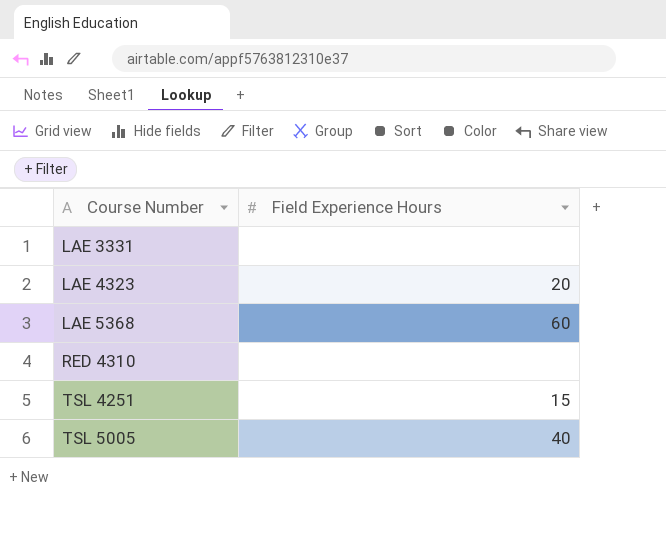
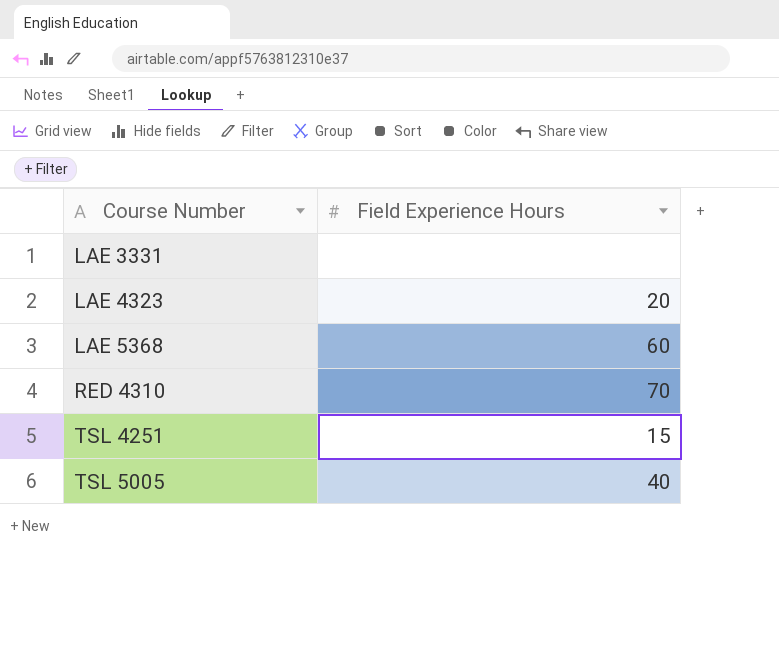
RED 4310 | Field Experience Hours: none -> 70

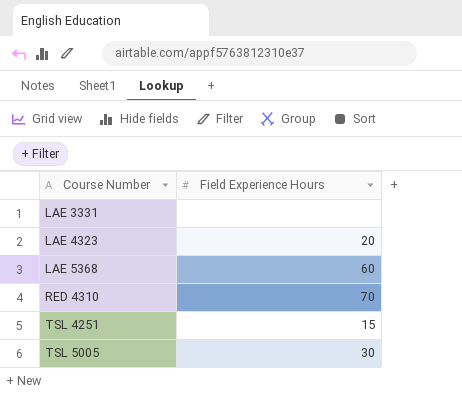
TSL 5005 | Field Experience Hours: 40 -> 30

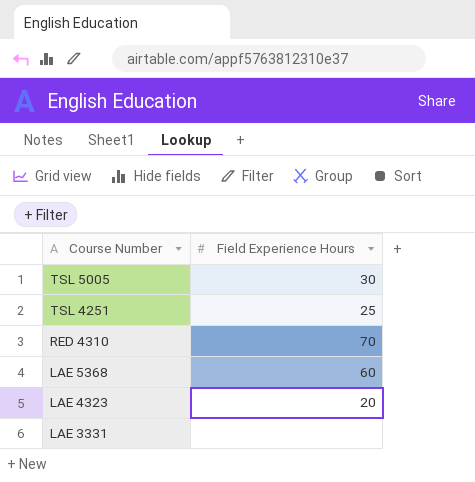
row order: Course Number ascending -> Course Number descending
TSL 4251 | Field Experience Hours: 15 -> 25

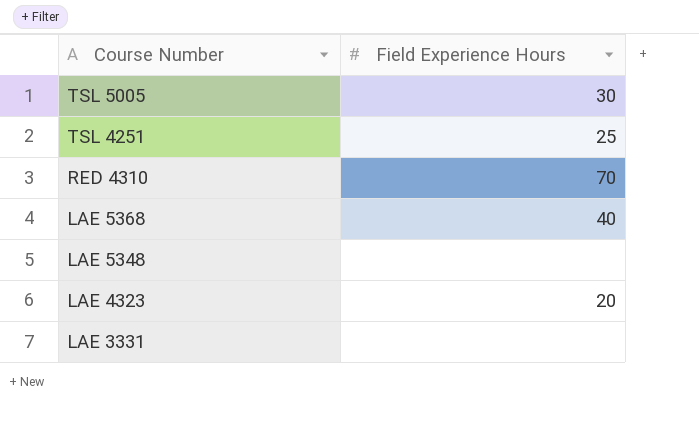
LAE 5368 | Field Experience Hours: 60 -> 40
row LAE 5348: none -> none

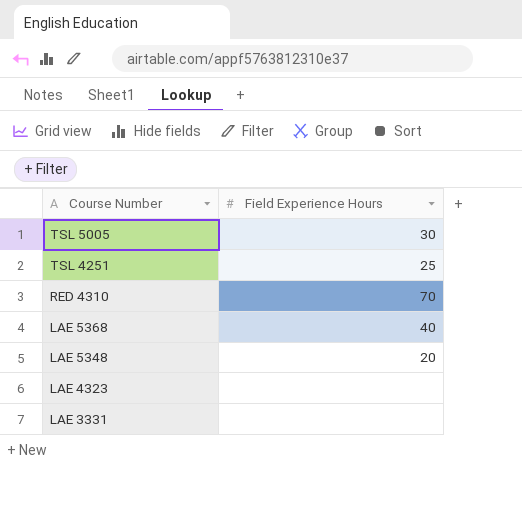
LAE 5348 | Field Experience Hours: none -> 20
LAE 4323 | Field Experience Hours: 20 -> none

